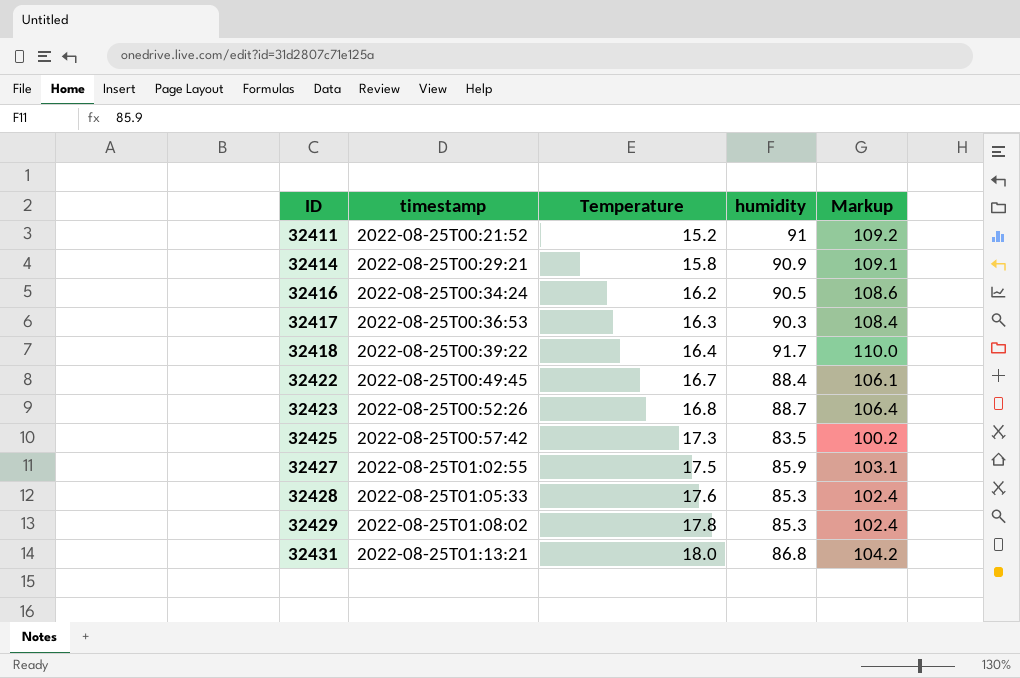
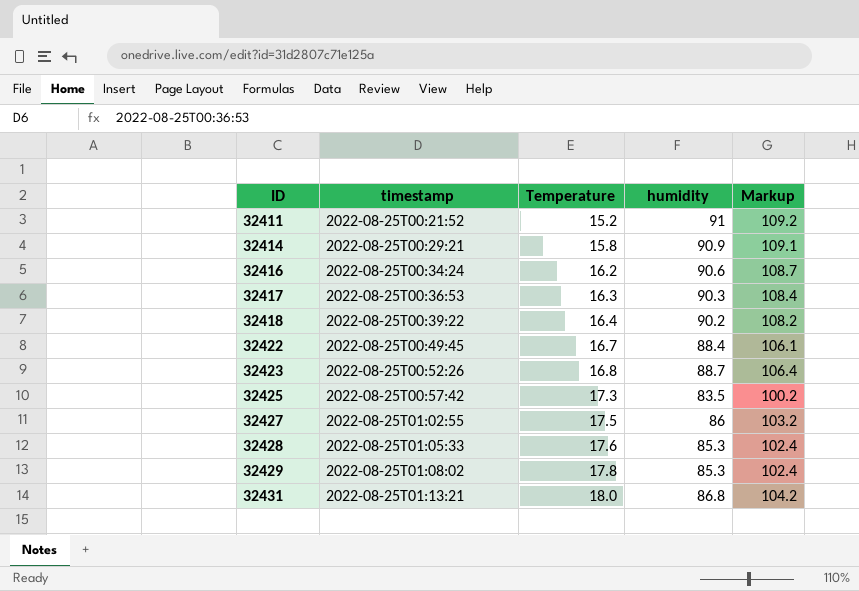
32416 | humidity: 90.5 -> 90.6
32416 | Markup: 108.6 -> 108.7
32418 | humidity: 91.7 -> 90.2
32418 | Markup: 110.0 -> 108.2
32427 | humidity: 85.9 -> 86
32427 | Markup: 103.1 -> 103.2

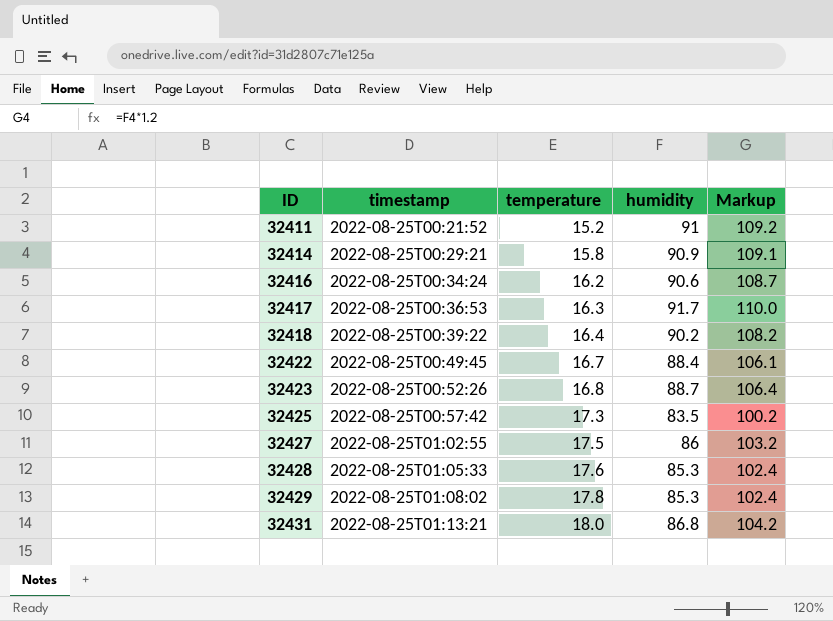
column name: Temperature -> temperature
32417 | humidity: 90.3 -> 91.7
32417 | Markup: 108.4 -> 110.0

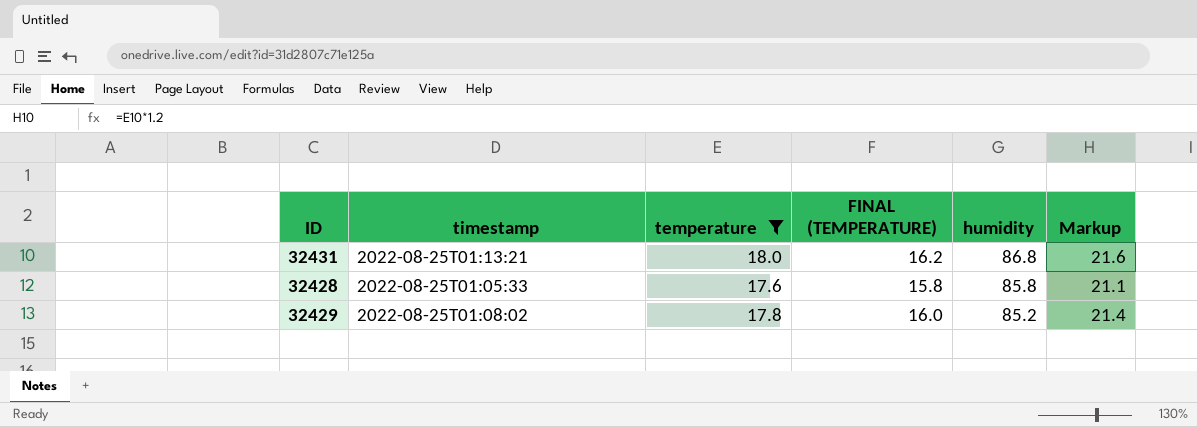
filter: none -> temperature >= 17.6
row order: ID ascending -> humidity descending
column FINAL (TEMPERATURE) | formula: none -> [temperature] * 0.9
column Markup | formula: [humidity] * 1.2 -> [temperature] * 1.2
32428 | humidity: 85.3 -> 85.8
32429 | humidity: 85.3 -> 85.2

